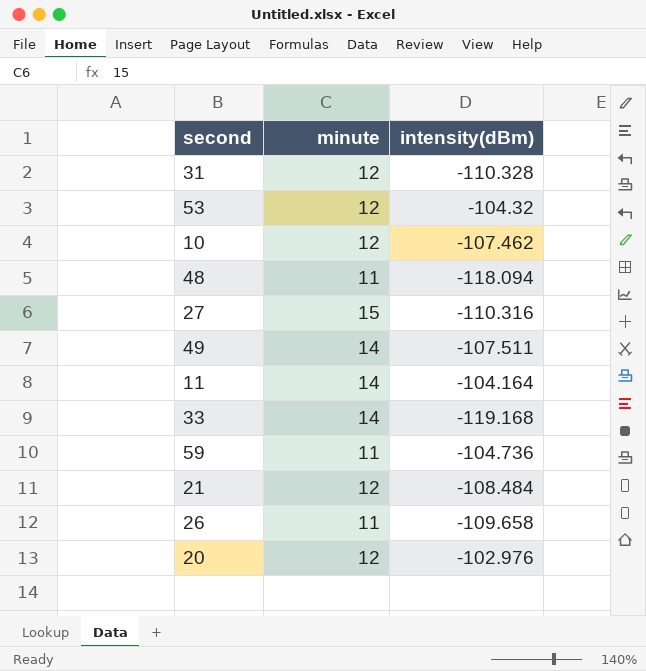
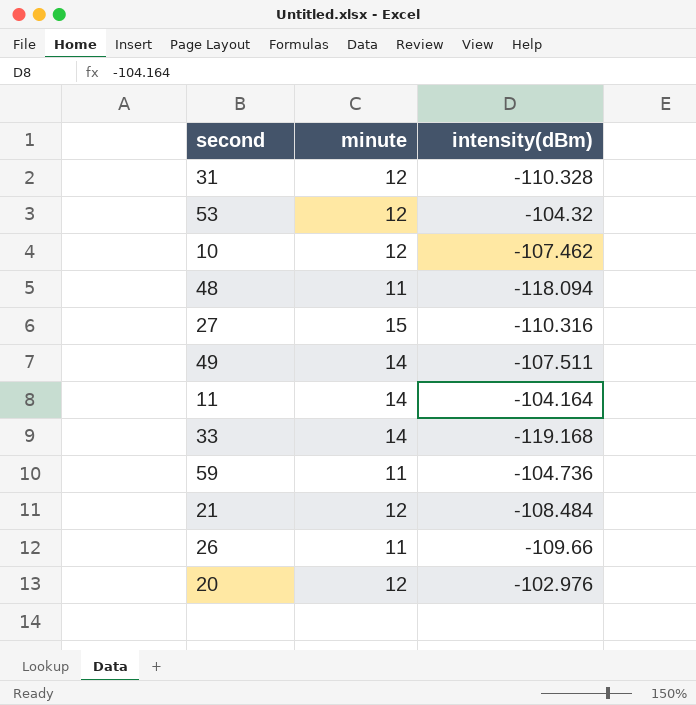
26 | intensity(dBm): -109.658 -> -109.66

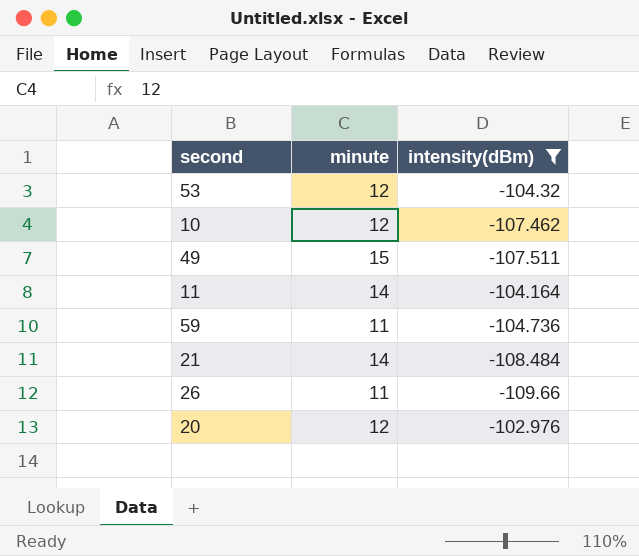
filter: none -> intensity(dBm) >= -109.66
49 | minute: 14 -> 15
21 | minute: 12 -> 14

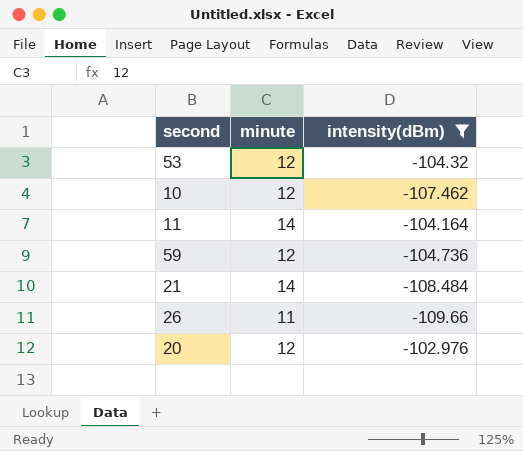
row 49: 15 | -107.511 -> none
59 | minute: 11 -> 12

